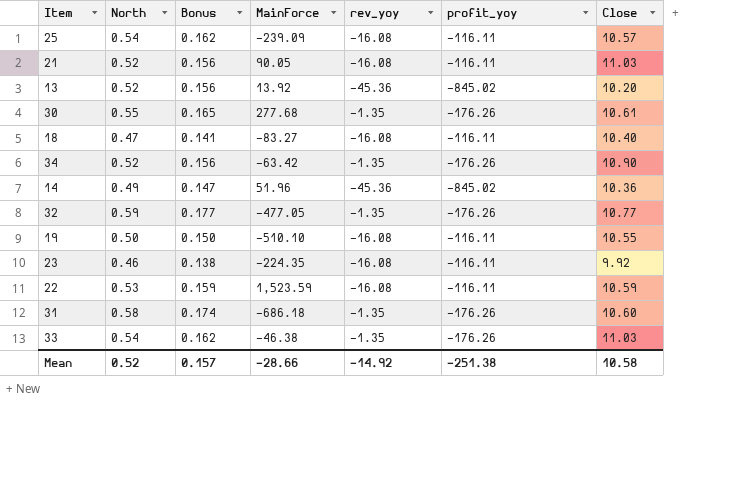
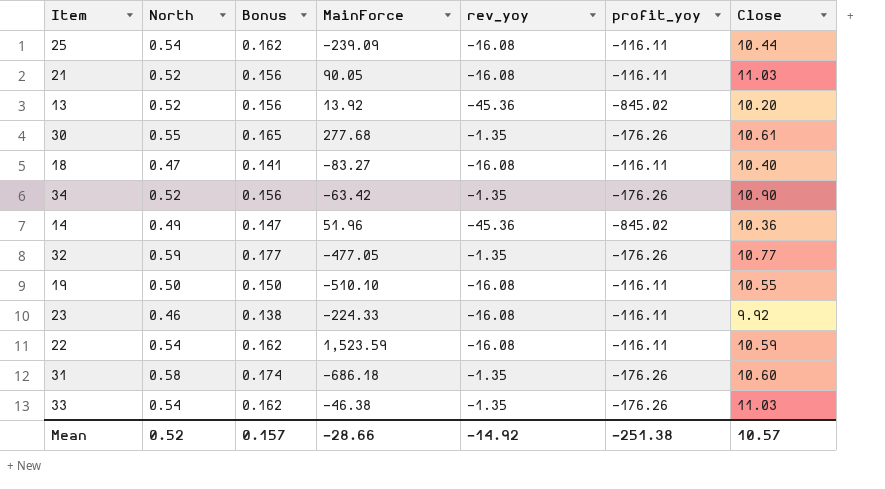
25 | Close: 10.57 -> 10.44
23 | MainForce: -224.35 -> -224.33
22 | North: 0.53 -> 0.54
22 | Bonus: 0.159 -> 0.162
Mean | Close: 10.58 -> 10.57

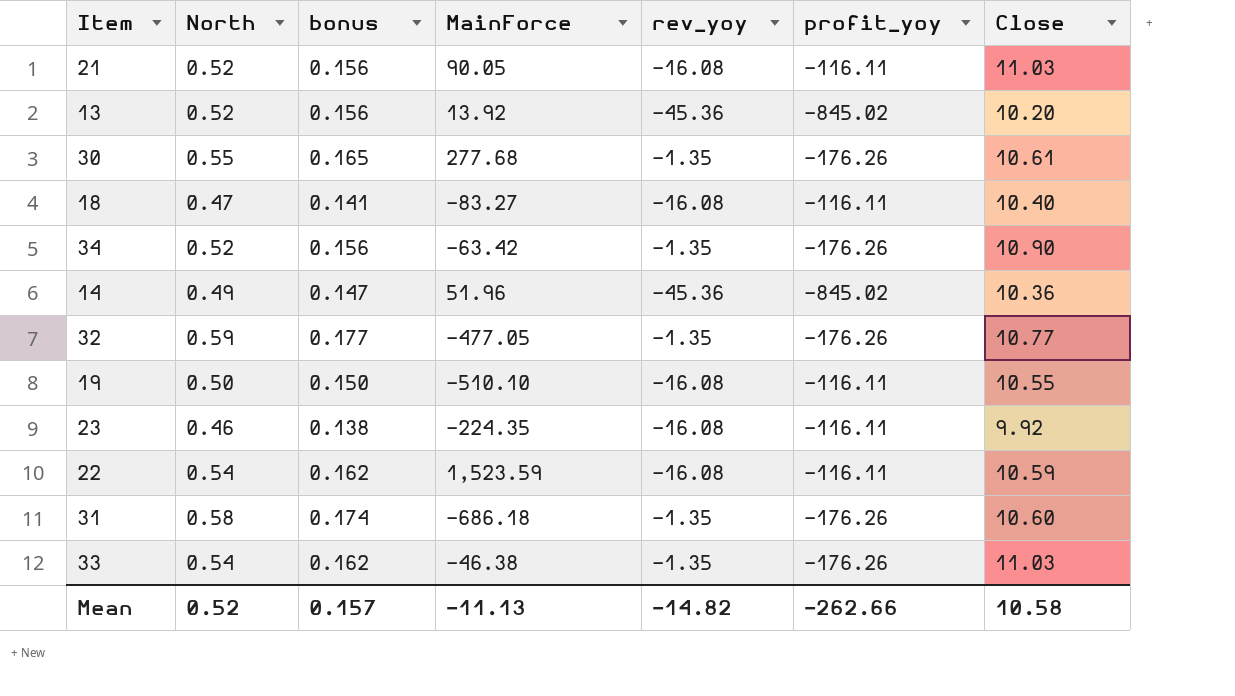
column name: Bonus -> bonus
row 25: 0.54 | 0.162 | -239.09 | -16.08 | -116.11 | 10.44 -> none
23 | MainForce: -224.33 -> -224.35
Mean | MainForce: -28.66 -> -11.13
Mean | rev_yoy: -14.92 -> -14.82
Mean | profit_yoy: -251.38 -> -262.66
Mean | Close: 10.57 -> 10.58

